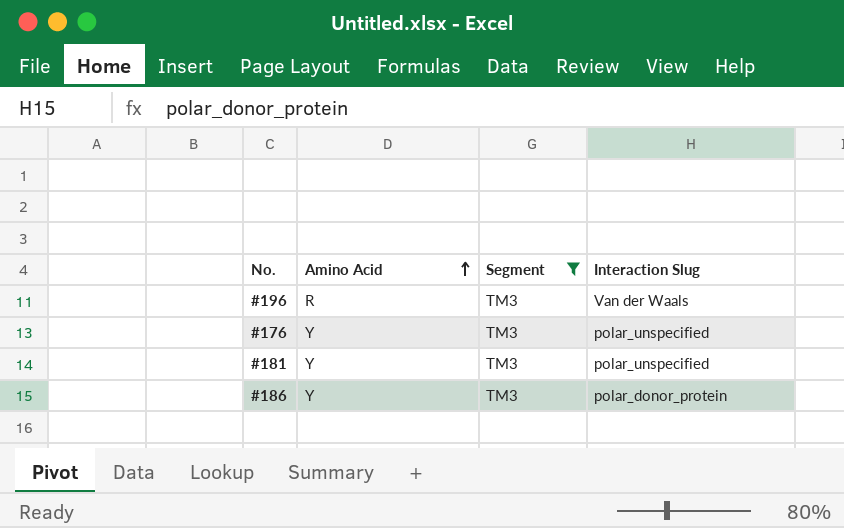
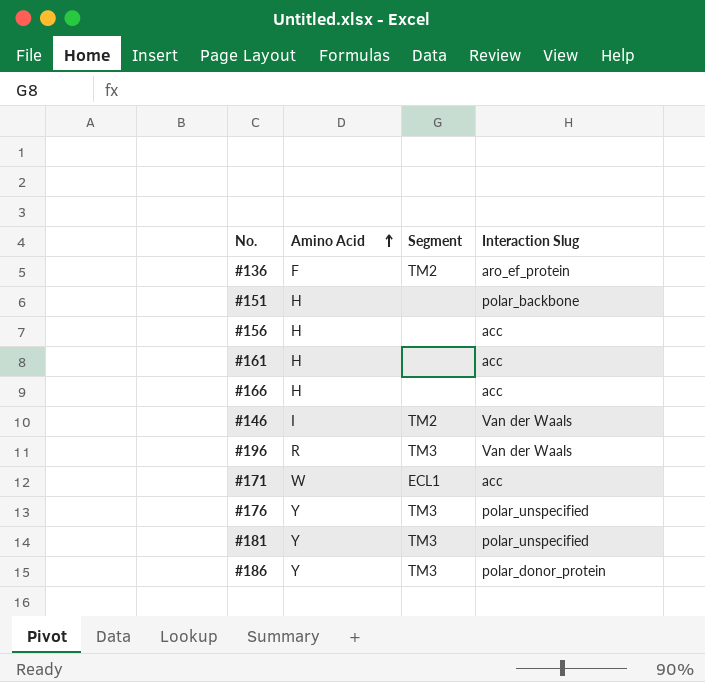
filter: Segment = TM3 -> none

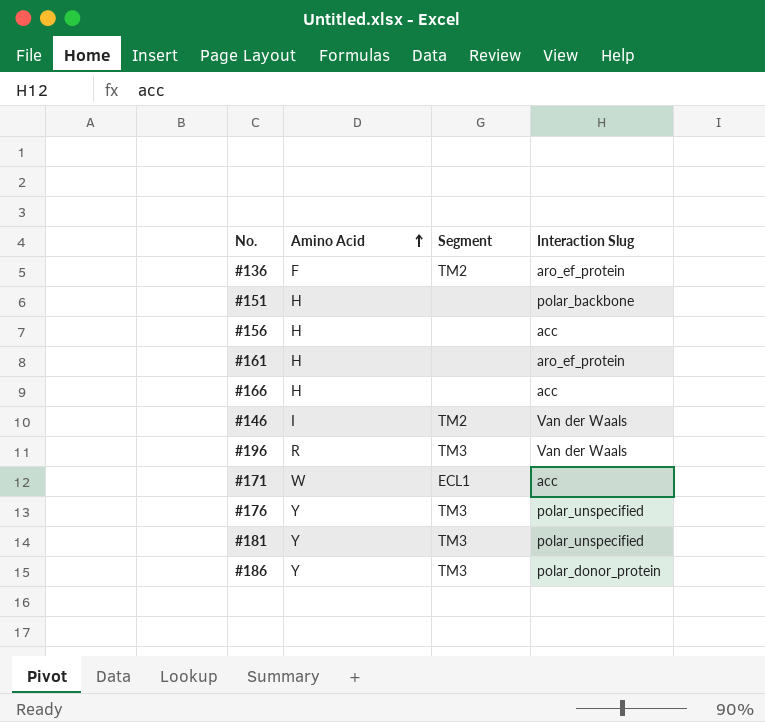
#161 | Interaction Slug: acc -> aro_ef_protein

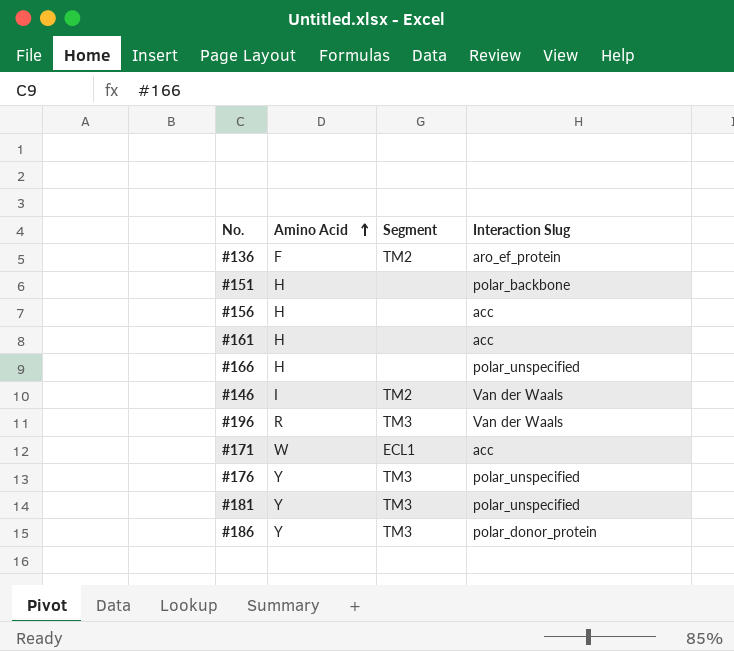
#161 | Interaction Slug: aro_ef_protein -> acc
#166 | Interaction Slug: acc -> polar_unspecified

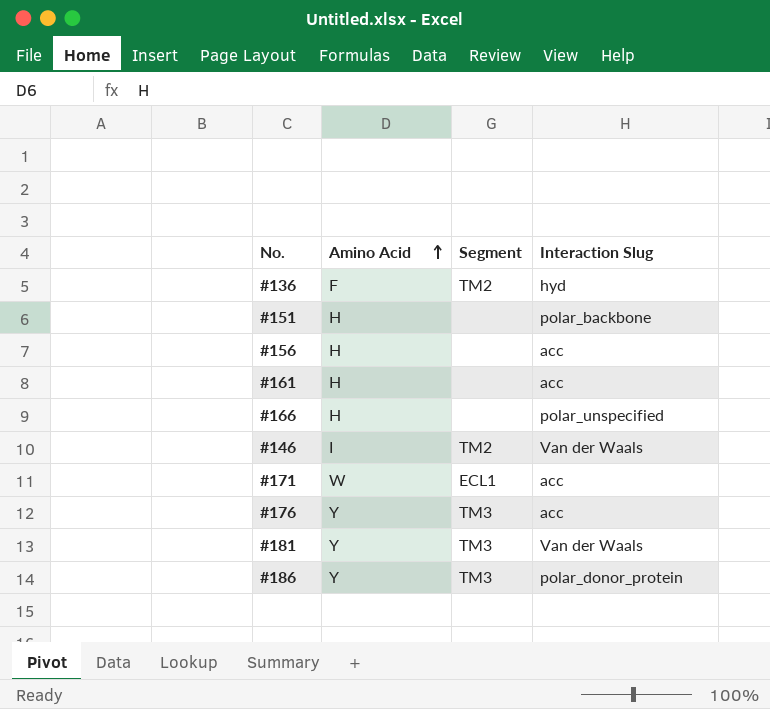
row #196: R | TM3 | Van der Waals -> none
#136 | Interaction Slug: aro_ef_protein -> hyd
#176 | Interaction Slug: polar_unspecified -> acc
#181 | Interaction Slug: polar_unspecified -> Van der Waals

